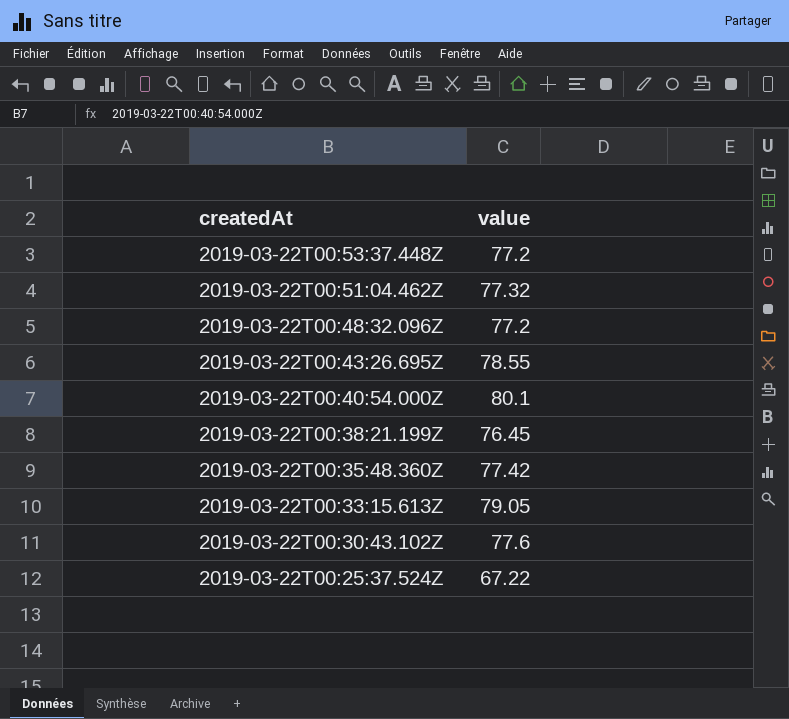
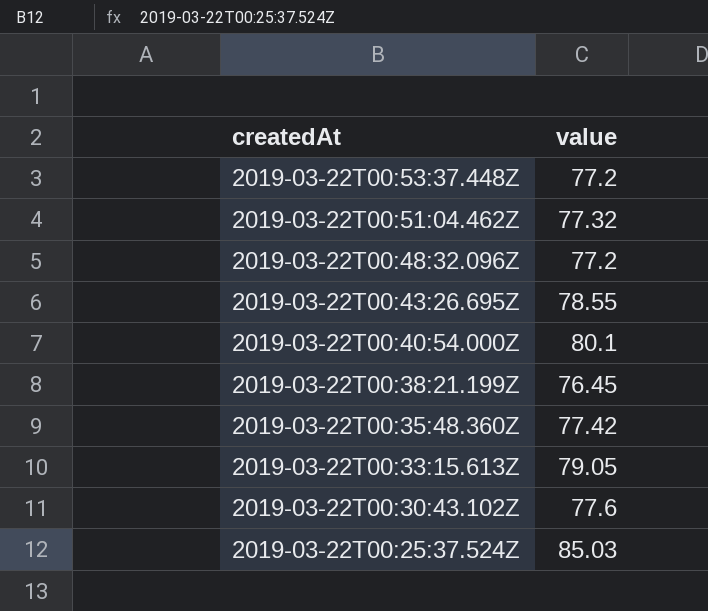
2019-03-22T00:25:37.524Z | value: 67.22 -> 85.03

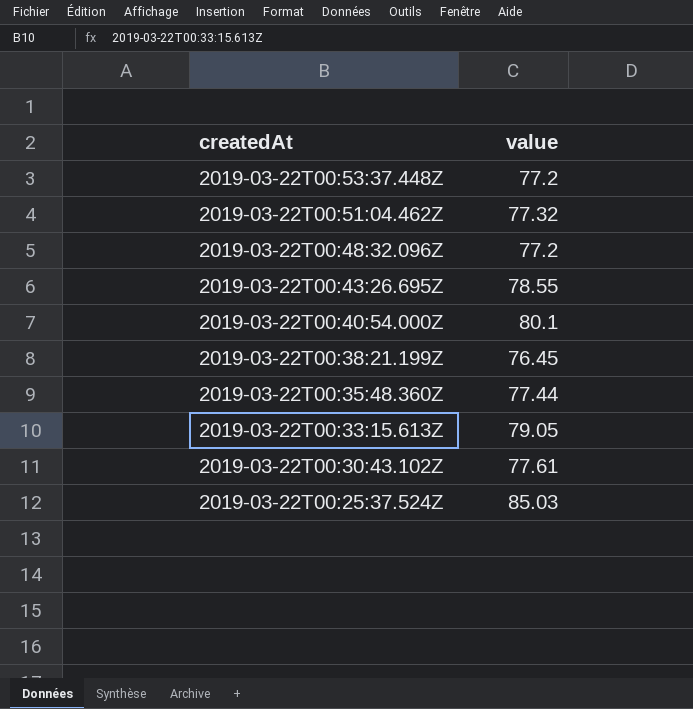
2019-03-22T00:35:48.360Z | value: 77.42 -> 77.44
2019-03-22T00:30:43.102Z | value: 77.6 -> 77.61

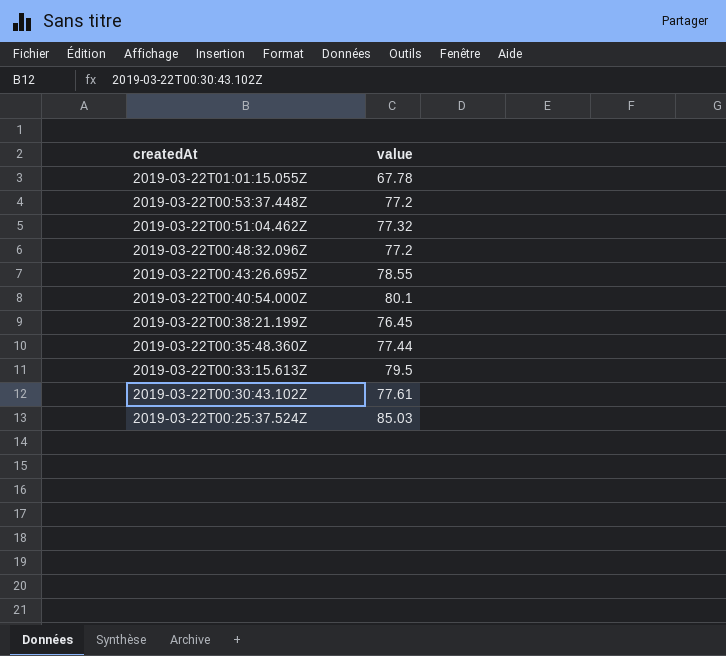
row 2019-03-22T01:01:15.055Z: none -> 67.78
2019-03-22T00:33:15.613Z | value: 79.05 -> 79.5

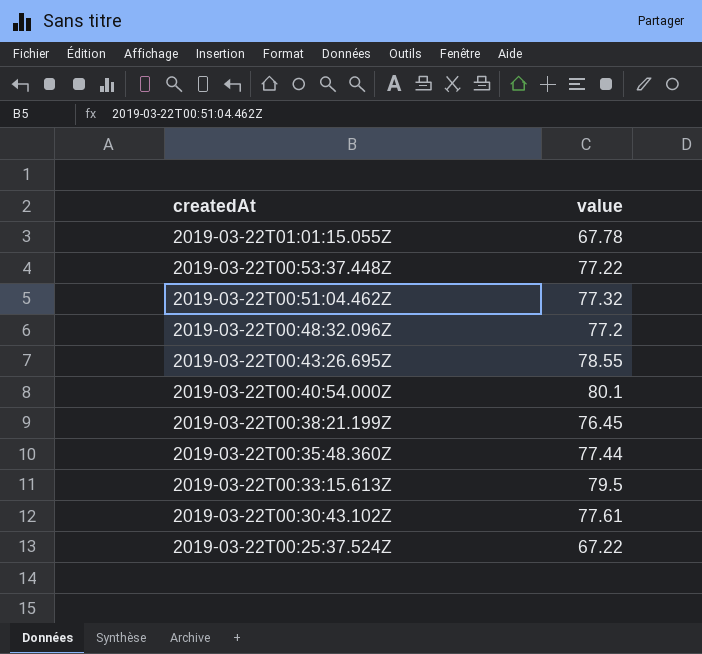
2019-03-22T00:53:37.448Z | value: 77.2 -> 77.22
2019-03-22T00:25:37.524Z | value: 85.03 -> 67.22

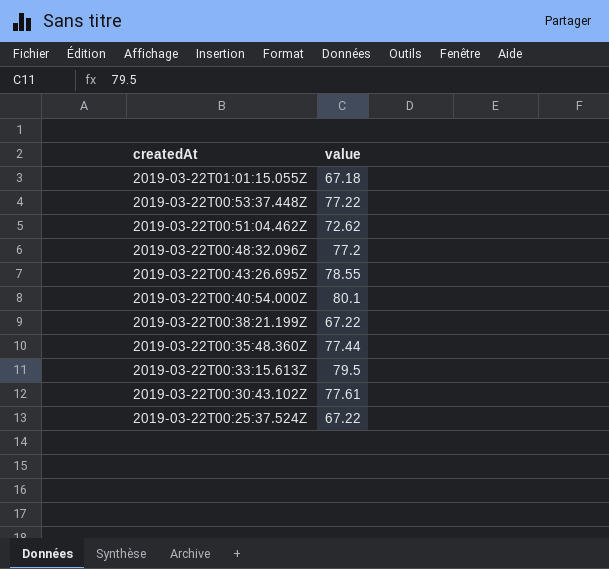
2019-03-22T01:01:15.055Z | value: 67.78 -> 67.18
2019-03-22T00:51:04.462Z | value: 77.32 -> 72.62
2019-03-22T00:38:21.199Z | value: 76.45 -> 67.22

